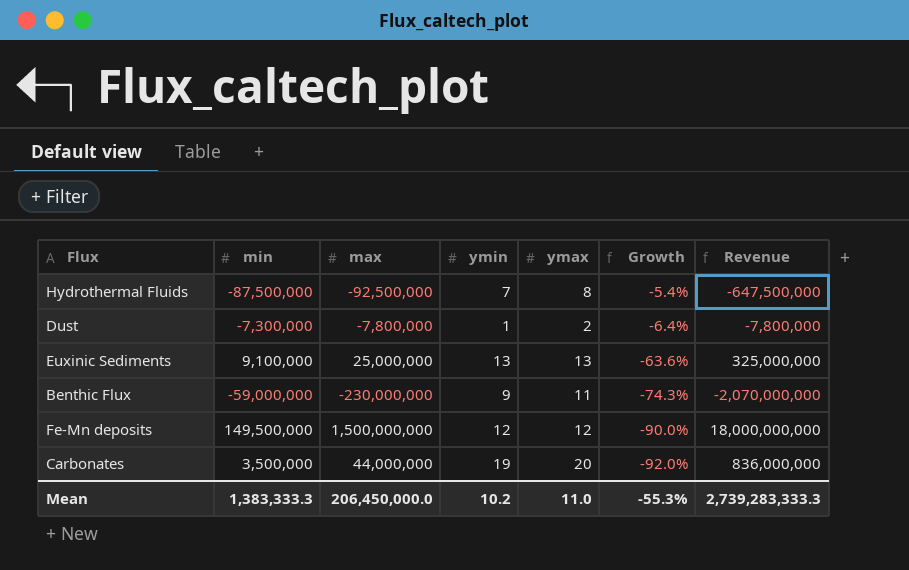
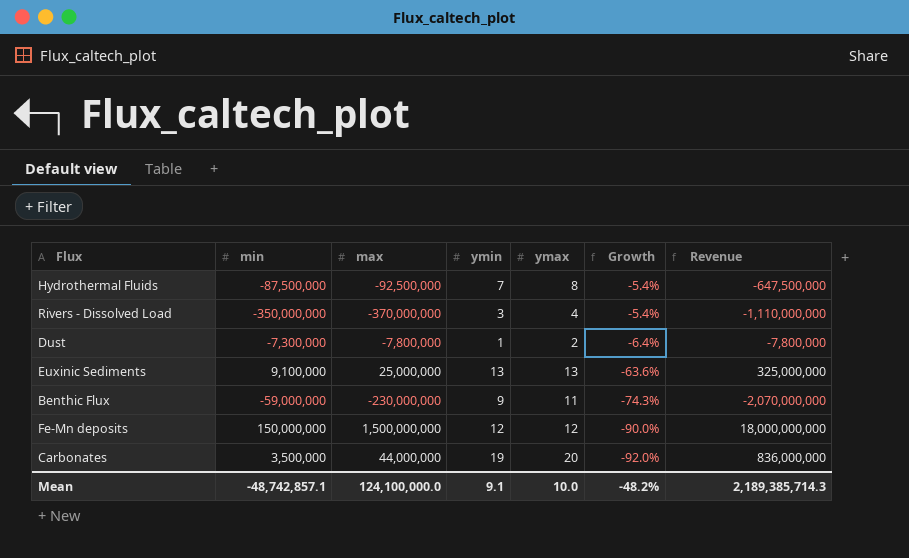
row Rivers - Dissolved Load: none -> -350,000,000 | -370,000,000 | 3 | 4 | -5.4% | -1,110,000,000
Fe-Mn deposits | min: 149,500,000 -> 150,000,000
Mean | min: 1,383,333.3 -> -48,742,857.1
Mean | max: 206,450,000.0 -> 124,100,000.0
Mean | ymin: 10.2 -> 9.1
Mean | ymax: 11.0 -> 10.0
Mean | Growth: -55.3% -> -48.2%
Mean | Revenue: 2,739,283,333.3 -> 2,189,385,714.3

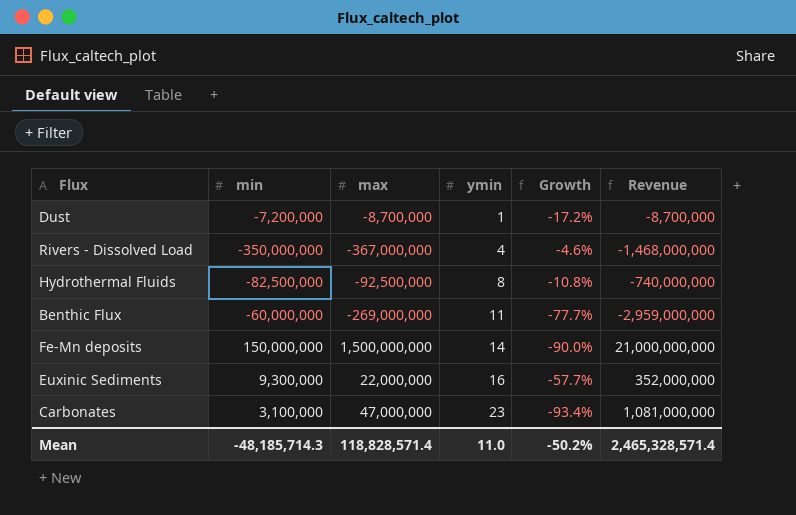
row order: Growth descending -> ymin ascending
column ymax | position: 5 -> none
Dust | min: -7,300,000 -> -7,200,000
Dust | max: -7,800,000 -> -8,700,000
Dust | Growth: -6.4% -> -17.2%
Dust | Revenue: -7,800,000 -> -8,700,000
Rivers - Dissolved Load | max: -370,000,000 -> -367,000,000
Rivers - Dissolved Load | ymin: 3 -> 4
Rivers - Dissolved Load | Growth: -5.4% -> -4.6%
Rivers - Dissolved Load | Revenue: -1,110,000,000 -> -1,468,000,000
Hydrothermal Fluids | min: -87,500,000 -> -82,500,000
Hydrothermal Fluids | ymin: 7 -> 8
Hydrothermal Fluids | Growth: -5.4% -> -10.8%
Hydrothermal Fluids | Revenue: -647,500,000 -> -740,000,000
Benthic Flux | min: -59,000,000 -> -60,000,000
Benthic Flux | max: -230,000,000 -> -269,000,000
Benthic Flux | ymin: 9 -> 11
Benthic Flux | Growth: -74.3% -> -77.7%
Benthic Flux | Revenue: -2,070,000,000 -> -2,959,000,000
Fe-Mn deposits | ymin: 12 -> 14
Fe-Mn deposits | Revenue: 18,000,000,000 -> 21,000,000,000
Euxinic Sediments | min: 9,100,000 -> 9,300,000
Euxinic Sediments | max: 25,000,000 -> 22,000,000
Euxinic Sediments | ymin: 13 -> 16
Euxinic Sediments | Growth: -63.6% -> -57.7%
Euxinic Sediments | Revenue: 325,000,000 -> 352,000,000
Carbonates | min: 3,500,000 -> 3,100,000
Carbonates | max: 44,000,000 -> 47,000,000
Carbonates | ymin: 19 -> 23
Carbonates | Growth: -92.0% -> -93.4%
Carbonates | Revenue: 836,000,000 -> 1,081,000,000
Mean | min: -48,742,857.1 -> -48,185,714.3
Mean | max: 124,100,000.0 -> 118,828,571.4
Mean | ymin: 9.1 -> 11.0
Mean | Growth: -48.2% -> -50.2%
Mean | Revenue: 2,189,385,714.3 -> 2,465,328,571.4

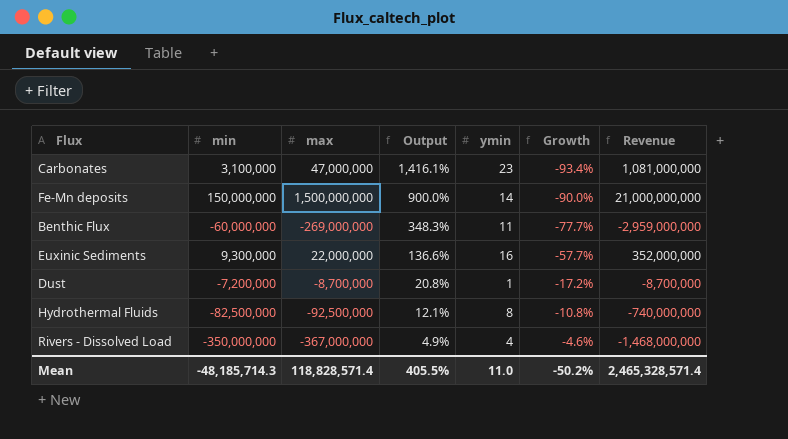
row order: ymin ascending -> Output descending
column Output | formula: none -> ([max] - [min]) / [min]

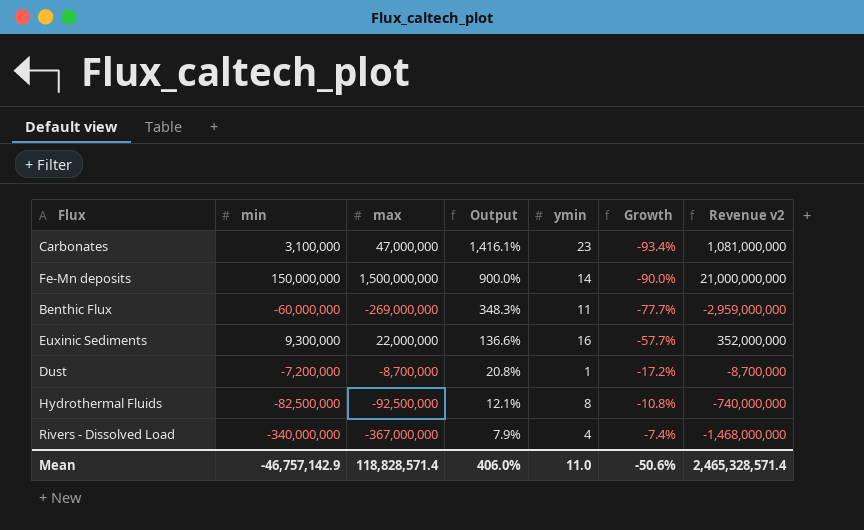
column name: Revenue -> Revenue v2
Rivers - Dissolved Load | min: -350,000,000 -> -340,000,000
Rivers - Dissolved Load | Output: 4.9% -> 7.9%
Rivers - Dissolved Load | Growth: -4.6% -> -7.4%
Mean | min: -48,185,714.3 -> -46,757,142.9
Mean | Output: 405.5% -> 406.0%
Mean | Growth: -50.2% -> -50.6%

